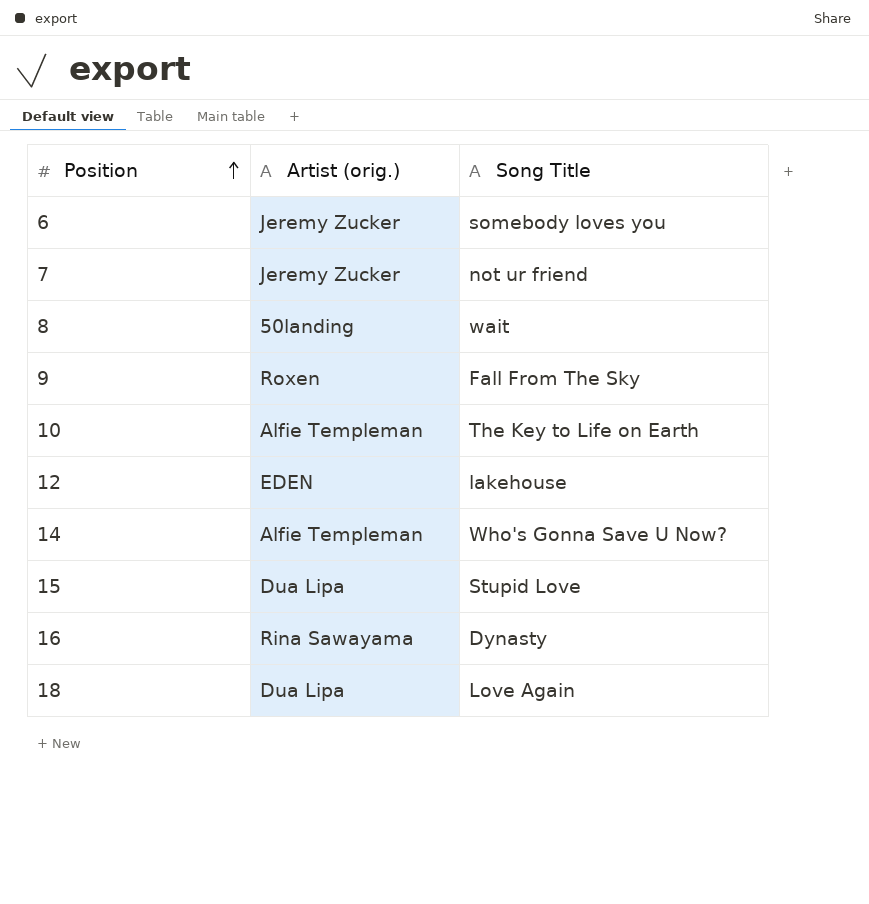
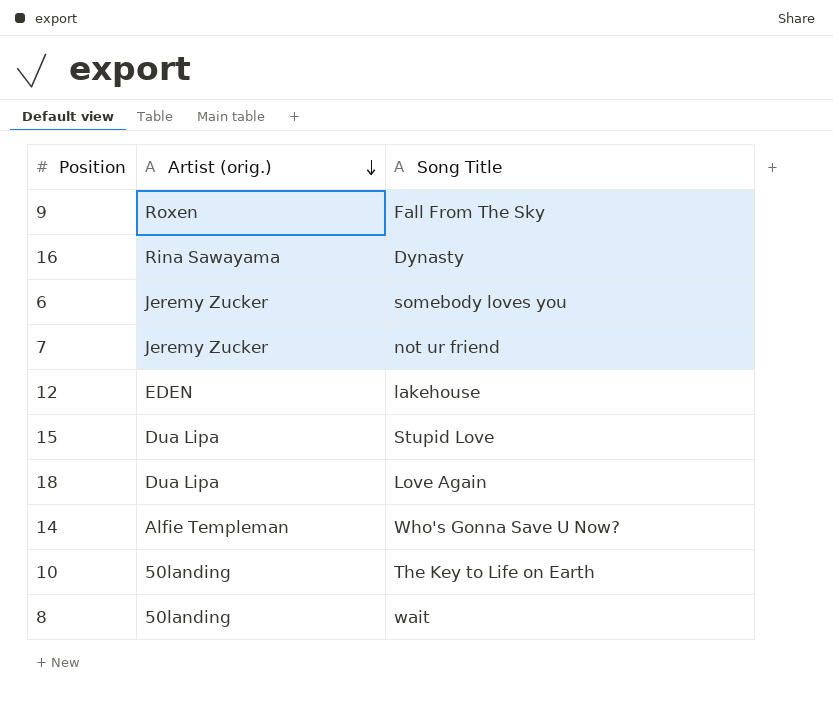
row order: Position ascending -> Artist (orig.) descending
10 | Artist (orig.): Alfie Templeman -> 50landing

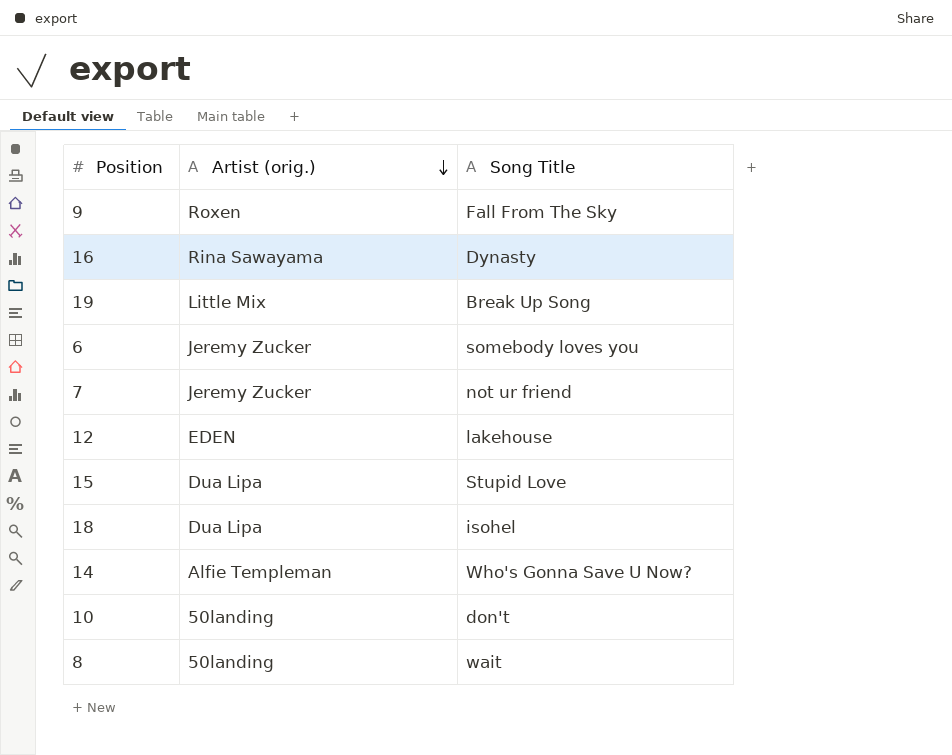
row 19: none -> Little Mix | Break Up Song
18 | Song Title: Love Again -> isohel
10 | Song Title: The Key to Life on Earth -> don't

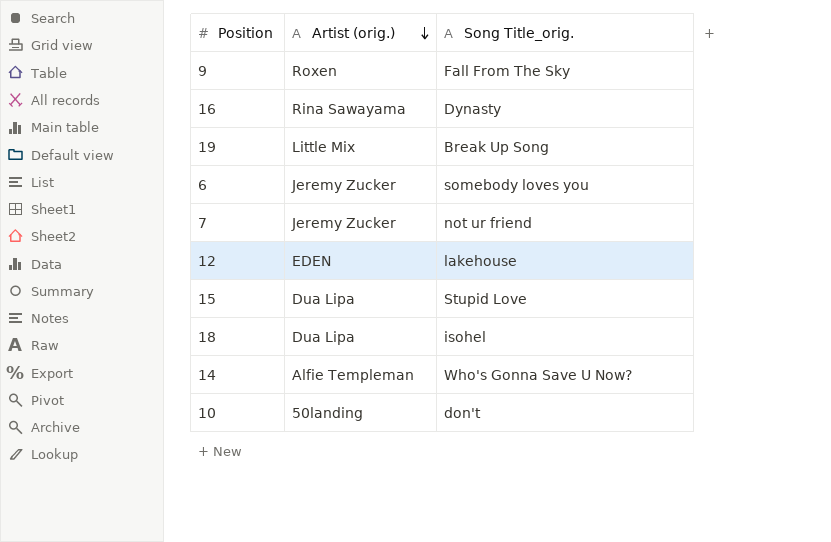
column name: Song Title -> Song Title_orig.
row 8: 50landing | wait -> none

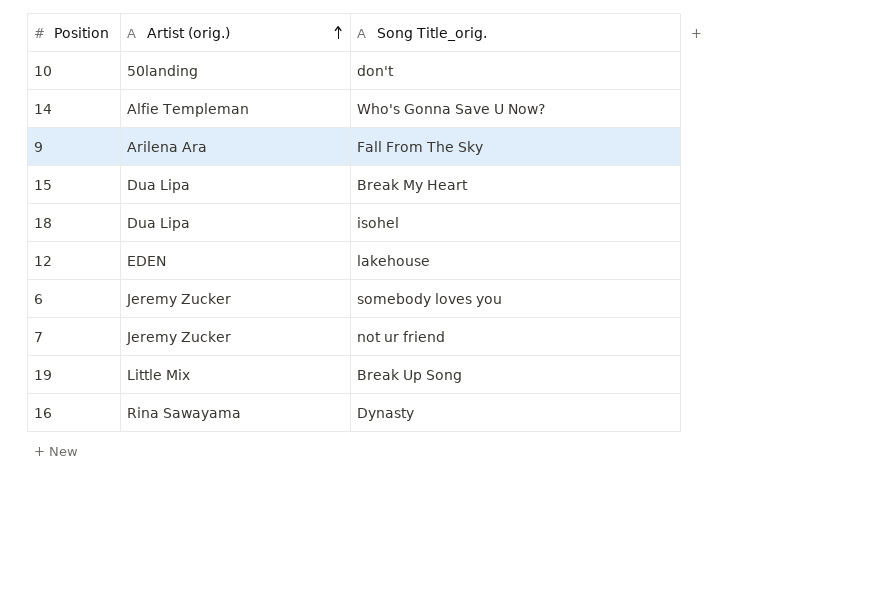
row order: Artist (orig.) descending -> Artist (orig.) ascending
9 | Artist (orig.): Roxen -> Arilena Ara
15 | Song Title_orig.: Stupid Love -> Break My Heart

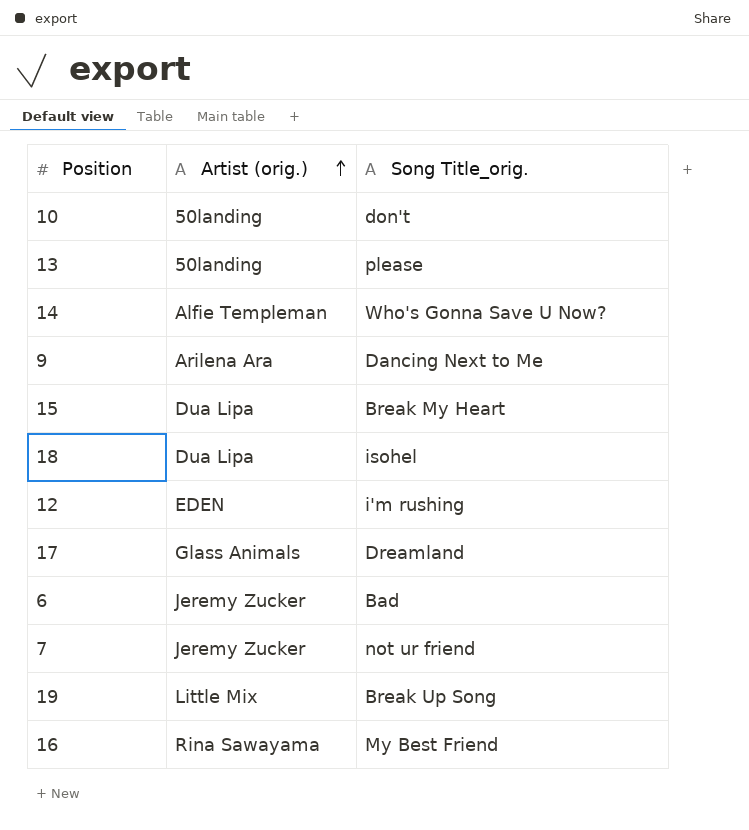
row 13: none -> 50landing | please
9 | Song Title_orig.: Fall From The Sky -> Dancing Next to Me
12 | Song Title_orig.: lakehouse -> i'm rushing
row 17: none -> Glass Animals | Dreamland
6 | Song Title_orig.: somebody loves you -> Bad
16 | Song Title_orig.: Dynasty -> My Best Friend

